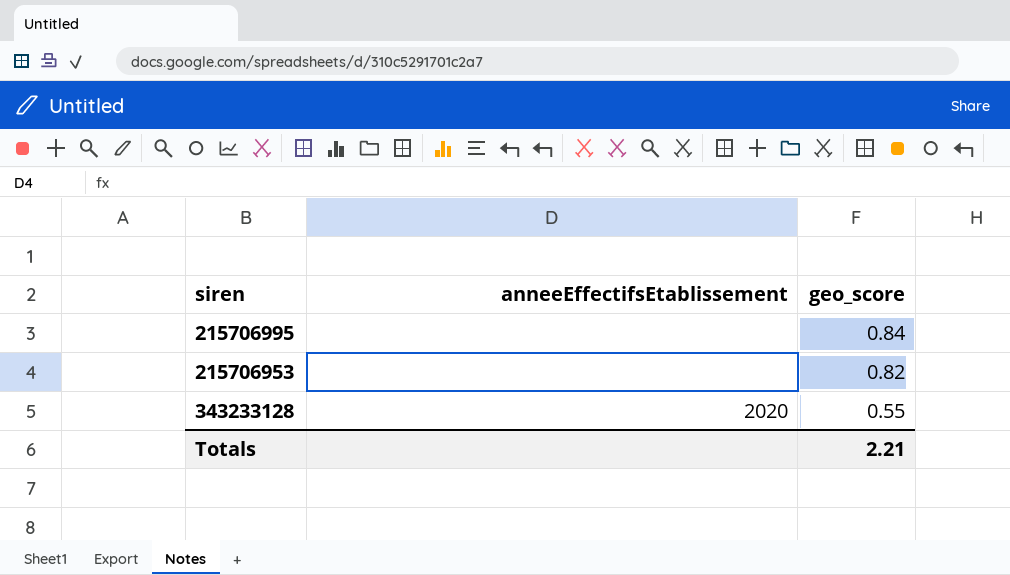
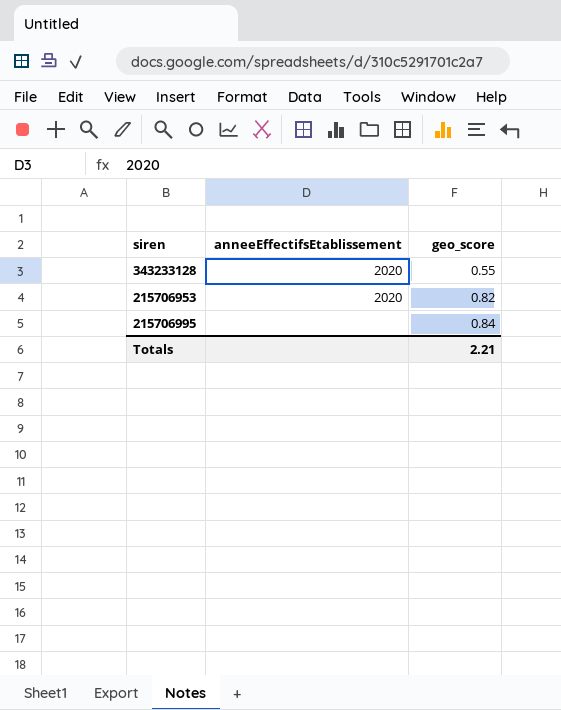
row order: geo_score descending -> geo_score ascending
215706953 | anneeEffectifsEtablissement: none -> 2020

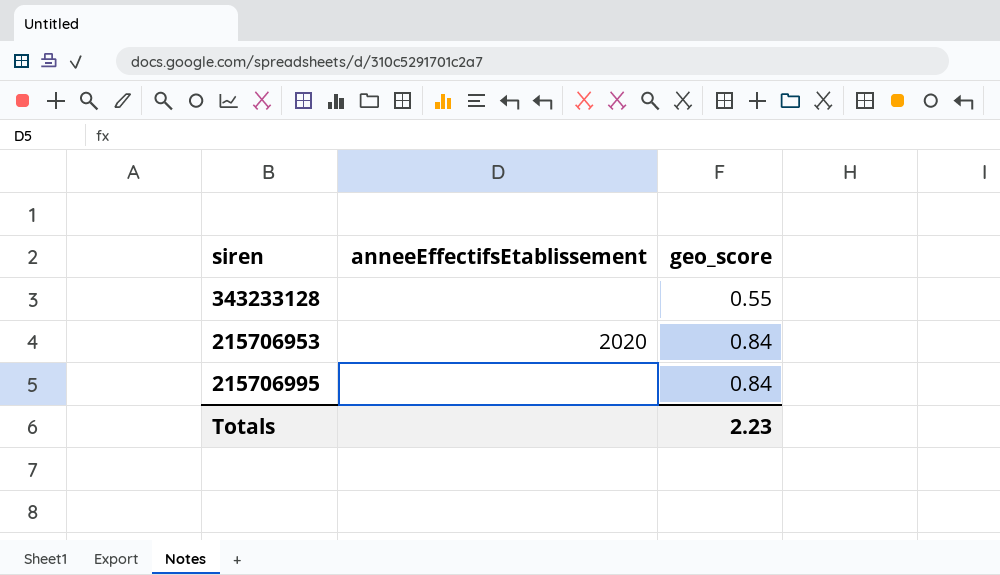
343233128 | anneeEffectifsEtablissement: 2020 -> none
215706953 | geo_score: 0.82 -> 0.84
Totals | geo_score: 2.21 -> 2.23

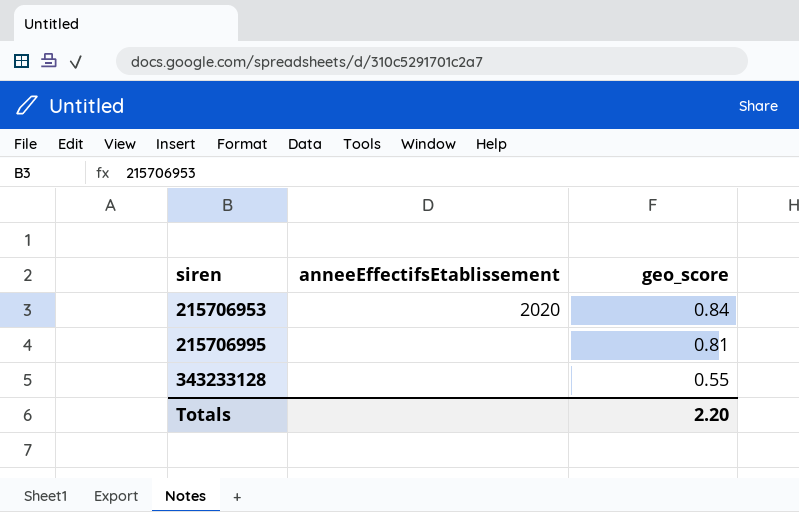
row order: geo_score ascending -> siren ascending
215706995 | geo_score: 0.84 -> 0.81
Totals | geo_score: 2.23 -> 2.20

